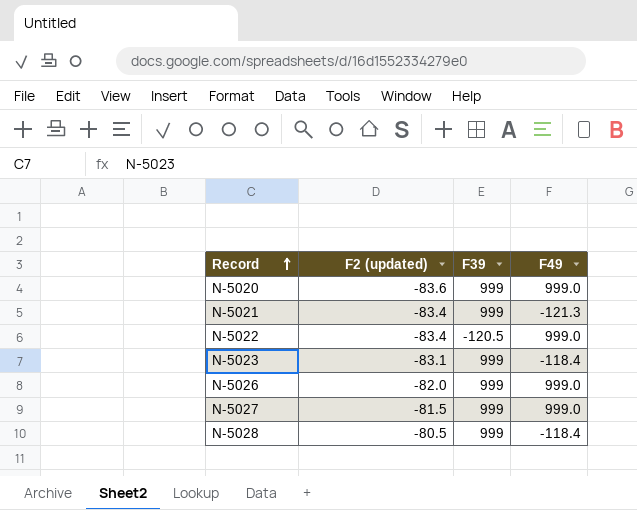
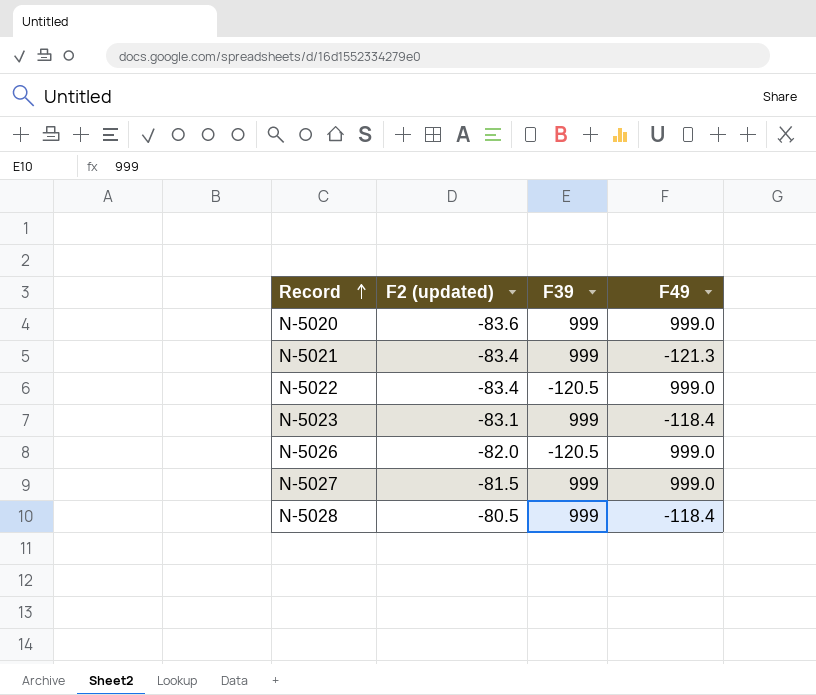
N-5026 | F39: 999 -> -120.5

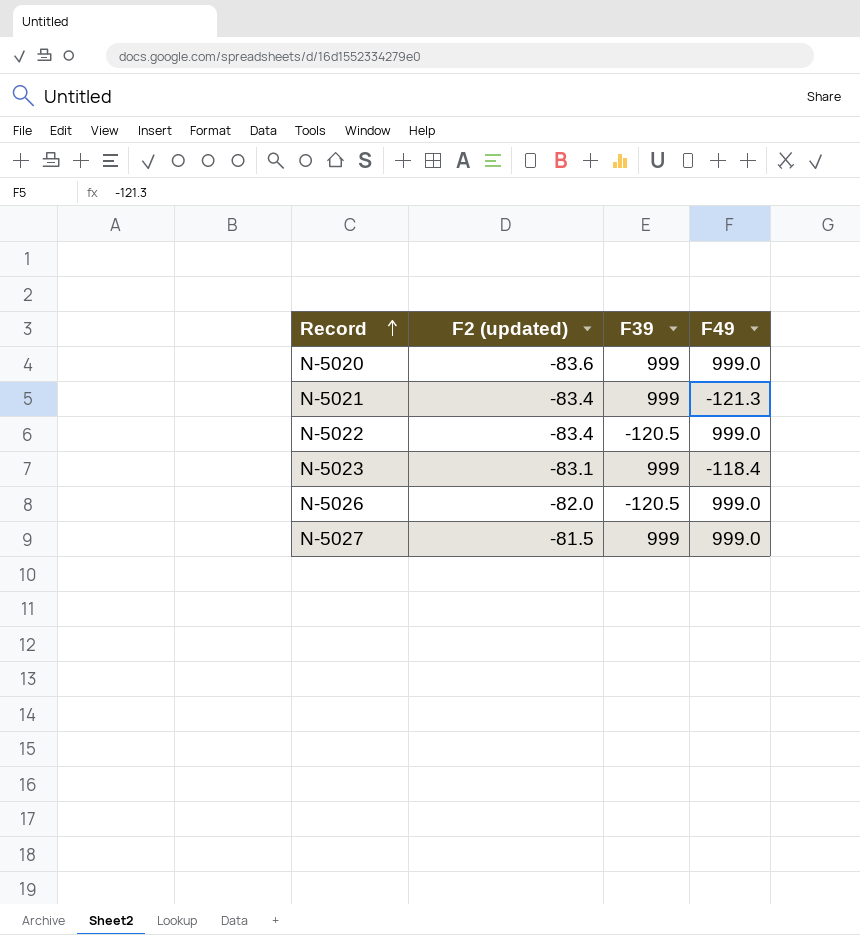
row N-5028: -80.5 | 999 | -118.4 -> none

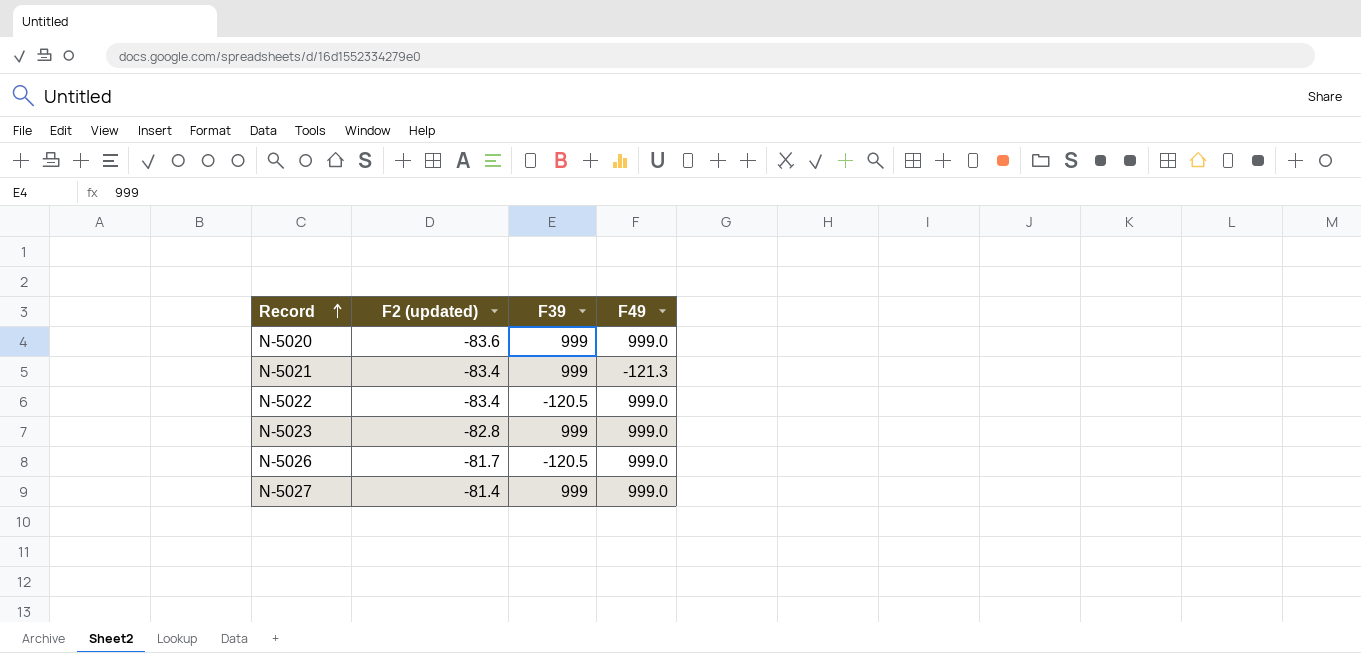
N-5023 | F2 (updated): -83.1 -> -82.8
N-5023 | F49: -118.4 -> 999.0
N-5026 | F2 (updated): -82.0 -> -81.7
N-5027 | F2 (updated): -81.5 -> -81.4

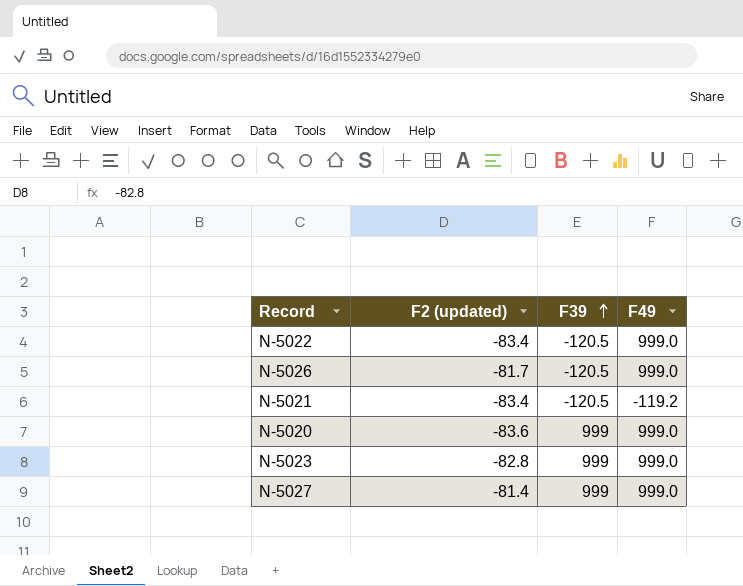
row order: Record ascending -> F39 ascending
N-5021 | F39: 999 -> -120.5
N-5021 | F49: -121.3 -> -119.2

